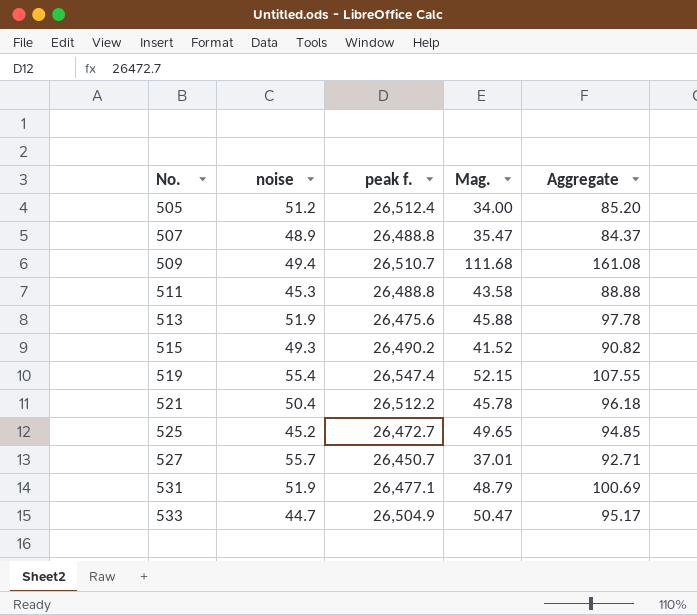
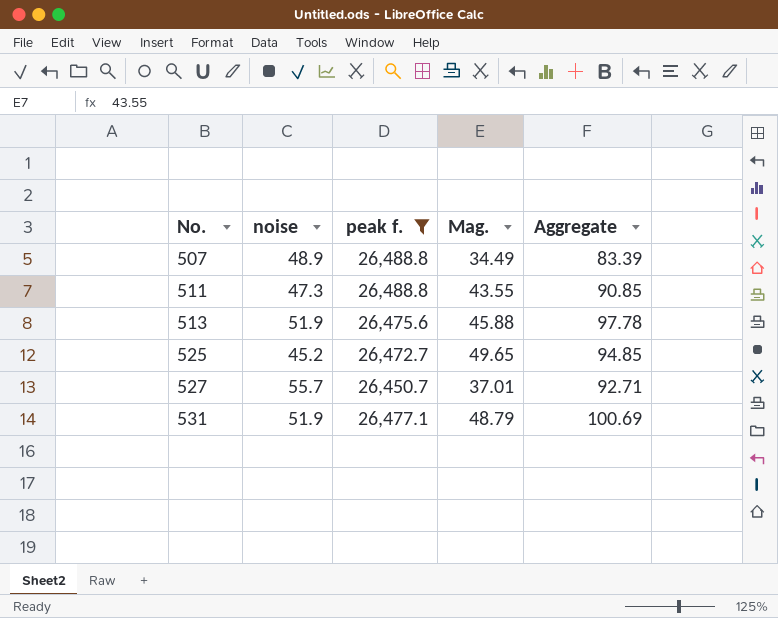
filter: none -> peak f. <= 26,488.8
507 | Mag.: 35.47 -> 34.49
507 | Aggregate: 84.37 -> 83.39
511 | noise: 45.3 -> 47.3
511 | Mag.: 43.58 -> 43.55
511 | Aggregate: 88.88 -> 90.85

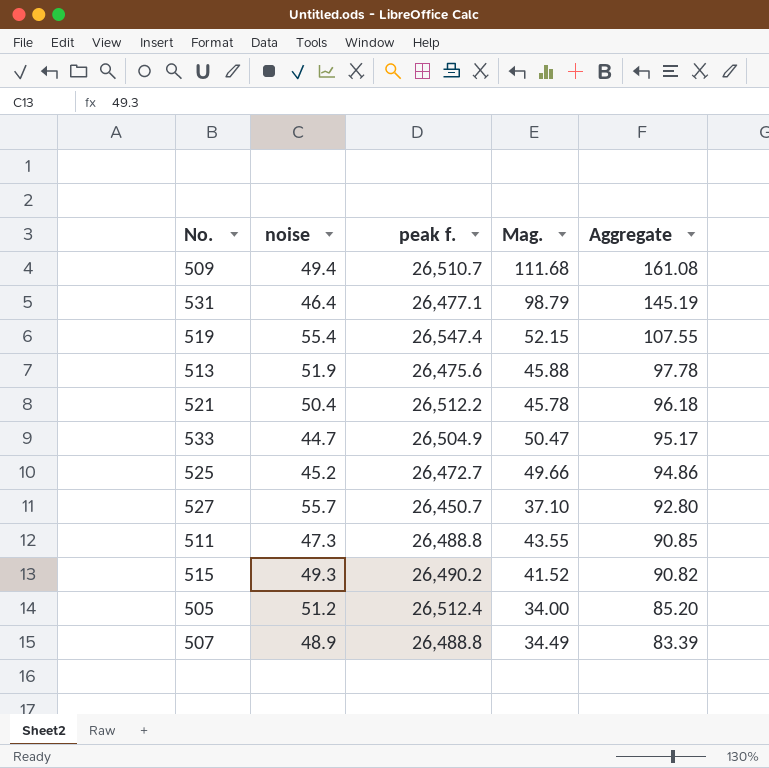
filter: peak f. <= 26,488.8 -> none
row order: No. ascending -> Aggregate descending
531 | noise: 51.9 -> 46.4
531 | Mag.: 48.79 -> 98.79
531 | Aggregate: 100.69 -> 145.19
525 | Mag.: 49.65 -> 49.66
525 | Aggregate: 94.85 -> 94.86
527 | Mag.: 37.01 -> 37.10
527 | Aggregate: 92.71 -> 92.80

